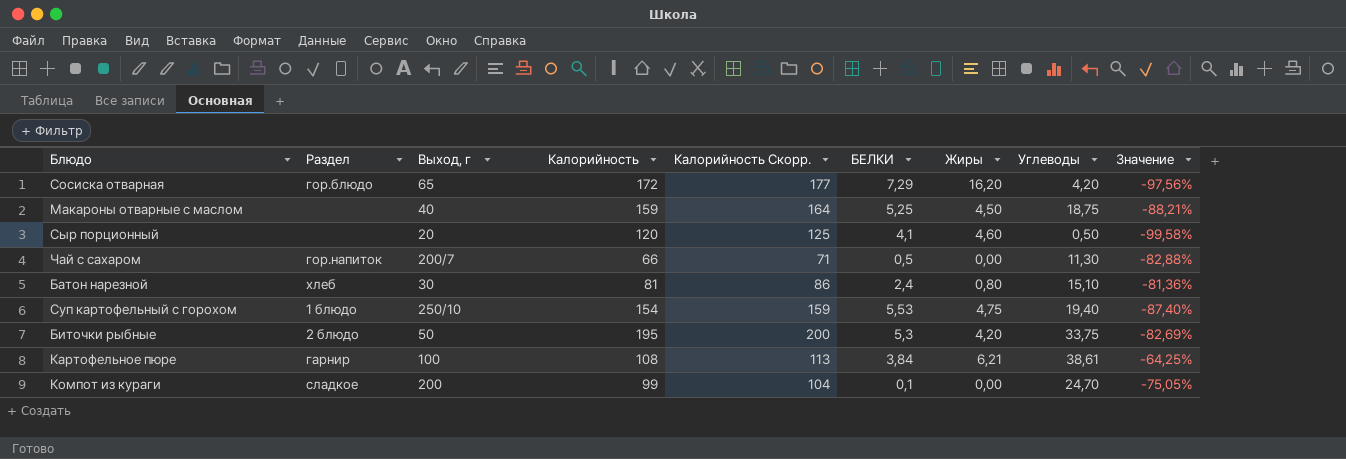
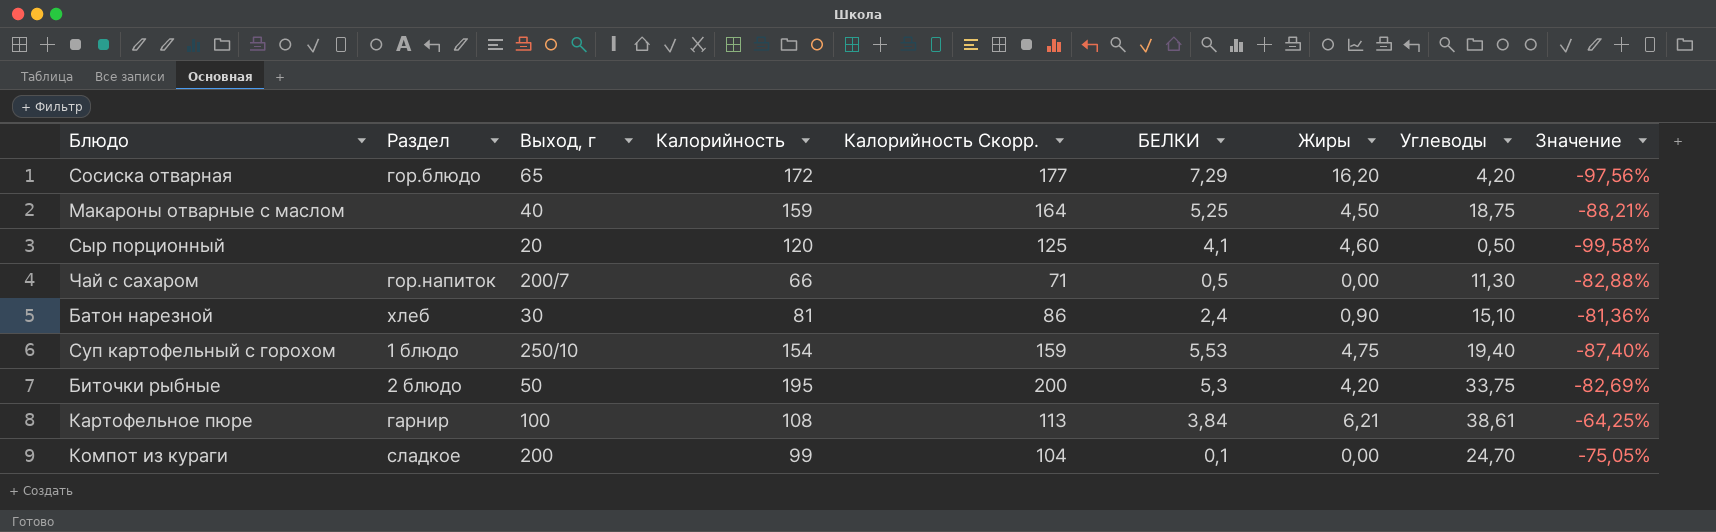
Батон нарезной | Жиры: 0,80 -> 0,90

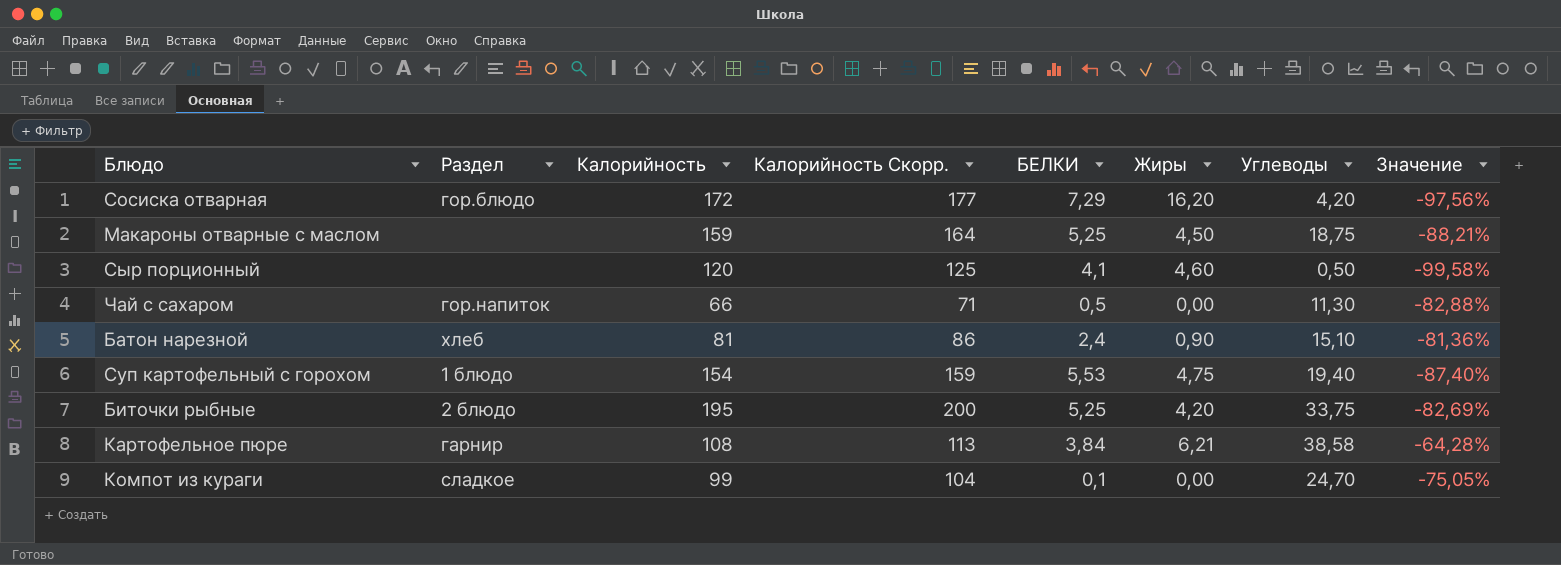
column Выход, г | position: 3 -> none
Биточки рыбные | БЕЛКИ: 5,3 -> 5,25
Картофельное пюре | Углеводы: 38,61 -> 38,58
Картофельное пюре | Значение: -64,25% -> -64,28%

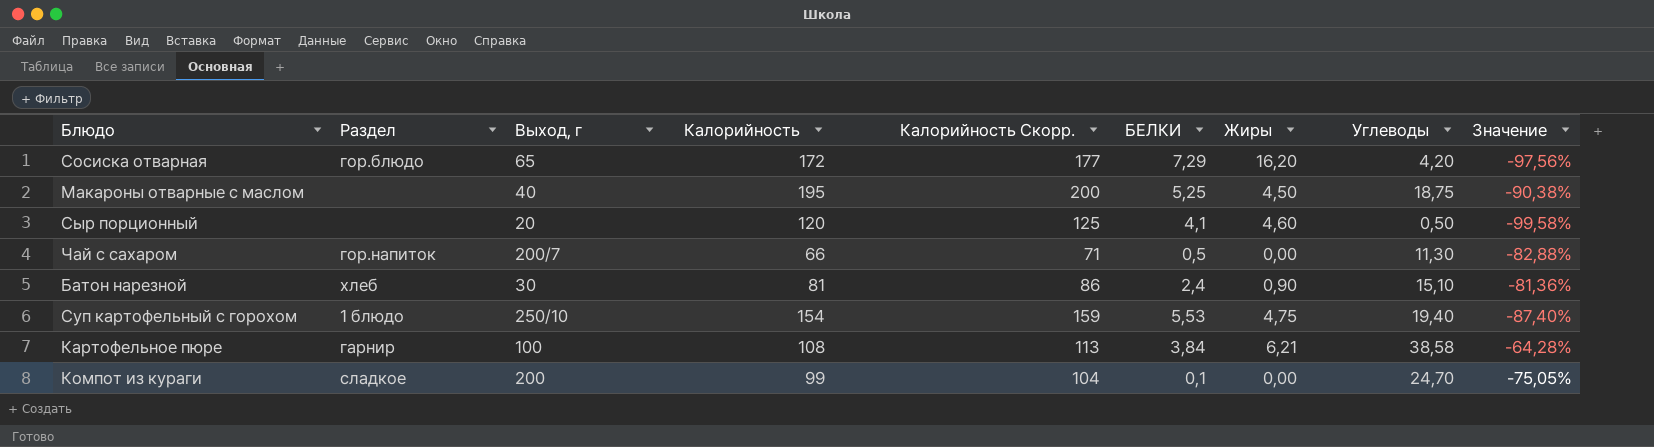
column Выход, г | position: none -> 3
row Биточки рыбные: 2 блюдо | 195 | 200 | 5,25 | 4,20 | 33,75 | -82,69% -> none
Макароны отварные с маслом | Калорийность: 159 -> 195
Макароны отварные с маслом | Калорийность Скорр.: 164 -> 200
Макароны отварные с маслом | Значение: -88,21% -> -90,38%

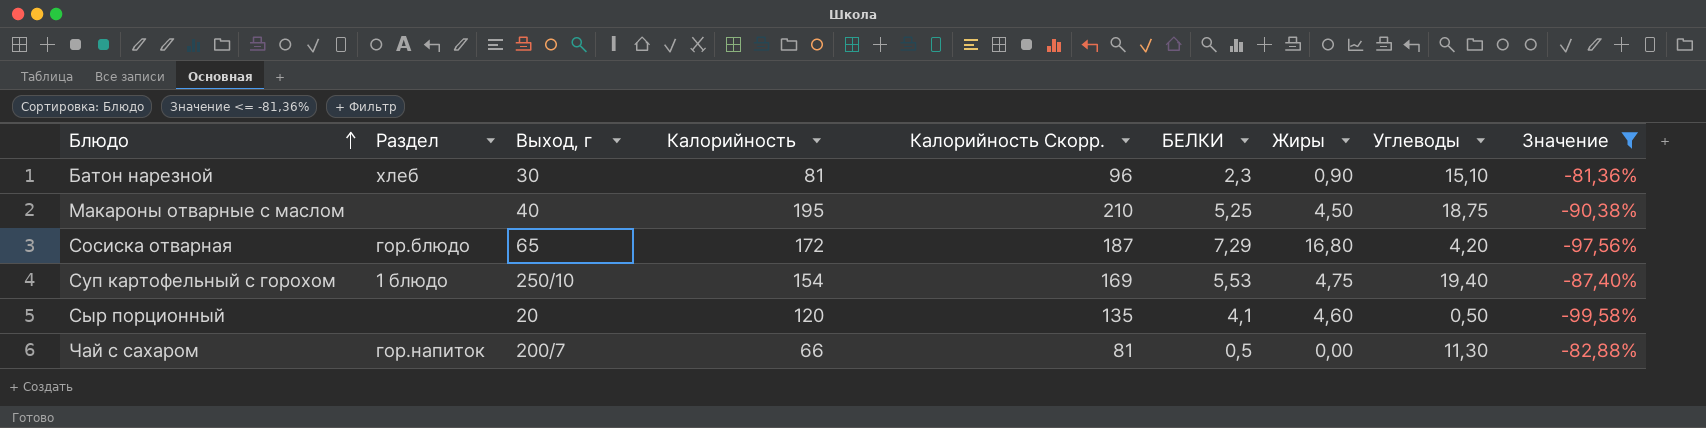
filter: none -> Значение <= -81,36%
row order: none -> Блюдо ascending
column Калорийность Скорр. | formula: [Калорийность] + 5 -> [Калорийность] + 15
Батон нарезной | БЕЛКИ: 2,4 -> 2,3
Сосиска отварная | Жиры: 16,20 -> 16,80

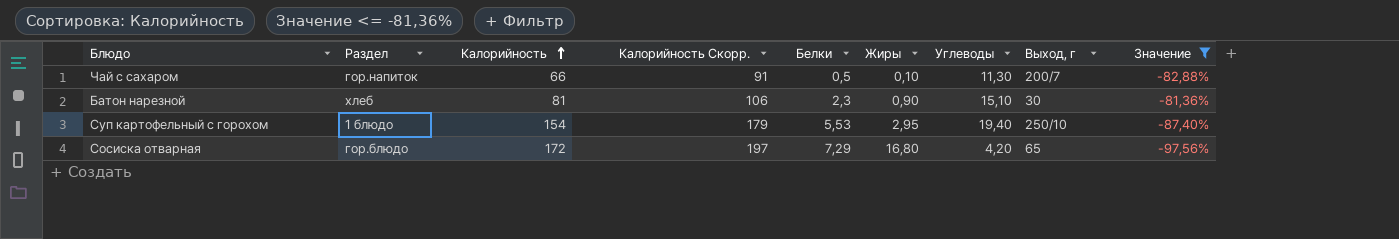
row order: Блюдо ascending -> Калорийность ascending
column Калорийность Скорр. | formula: [Калорийность] + 15 -> [Калорийность] + 25
column name: БЕЛКИ -> Белки
column Выход, г | position: 3 -> 8
row Макароны отварные с маслом: none | 40 | 195 | 210 | 5,25 | 4,50 | 18,75 | -90,38% -> none
row Сыр порционный: none | 20 | 120 | 135 | 4,1 | 4,60 | 0,50 | -99,58% -> none
Чай с сахаром | Жиры: 0,00 -> 0,10
Суп картофельный с горохом | Жиры: 4,75 -> 2,95

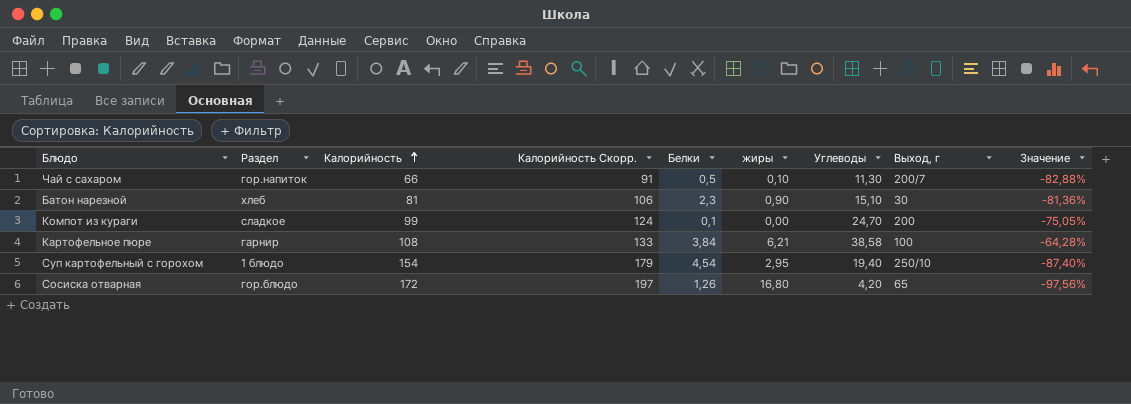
filter: Значение <= -81,36% -> none
column name: Жиры -> жиры
Суп картофельный с горохом | Белки: 5,53 -> 4,54
Сосиска отварная | Белки: 7,29 -> 1,26

